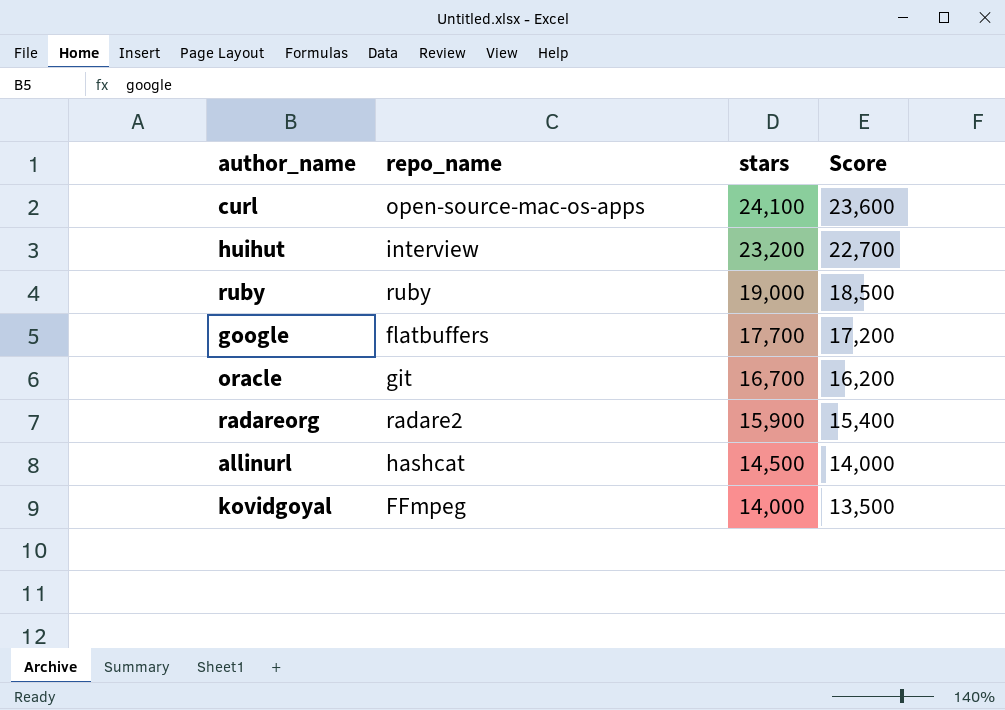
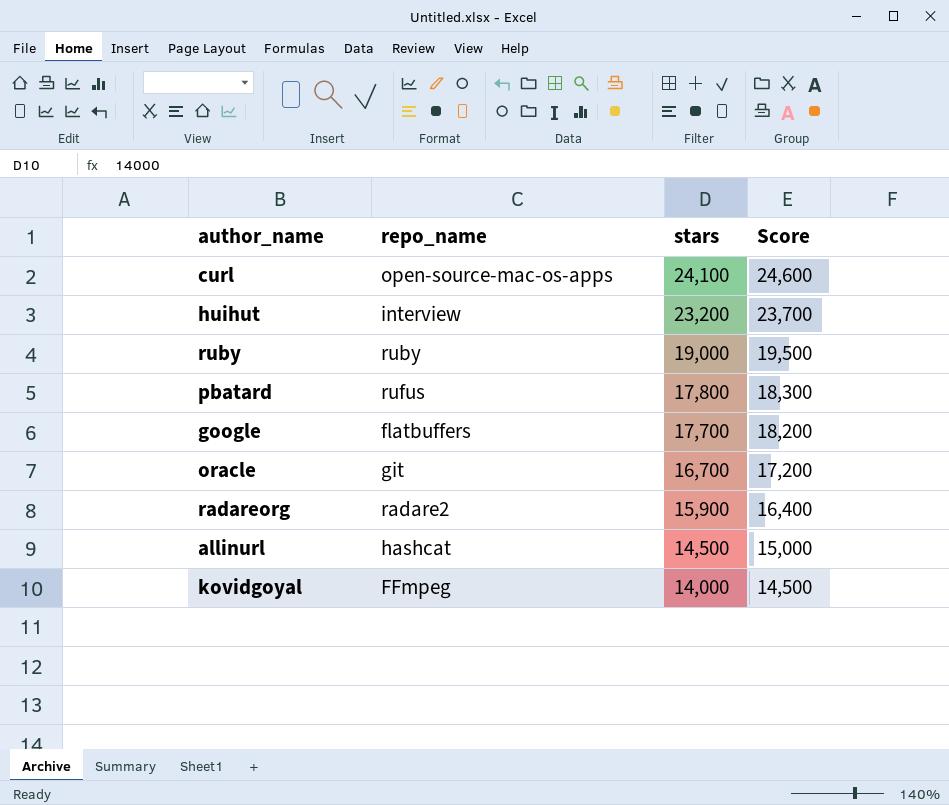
column Score | formula: [stars] - 500 -> [stars] + 500
row pbatard: none -> rufus | 17,800 | 18,300

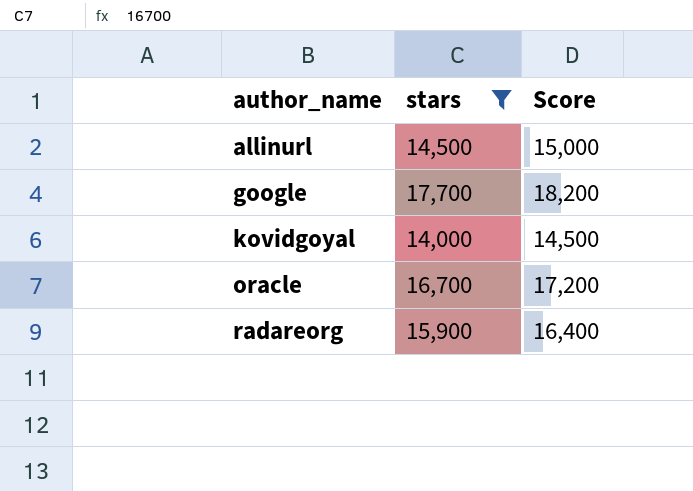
filter: none -> stars <= 17,700
row order: stars descending -> author_name ascending
column repo_name | position: 2 -> none

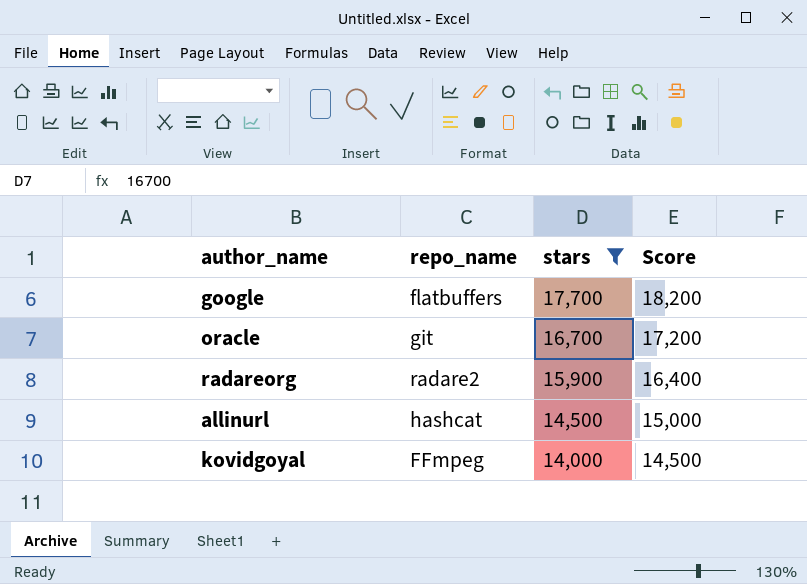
row order: author_name ascending -> stars descending
column repo_name | position: none -> 2

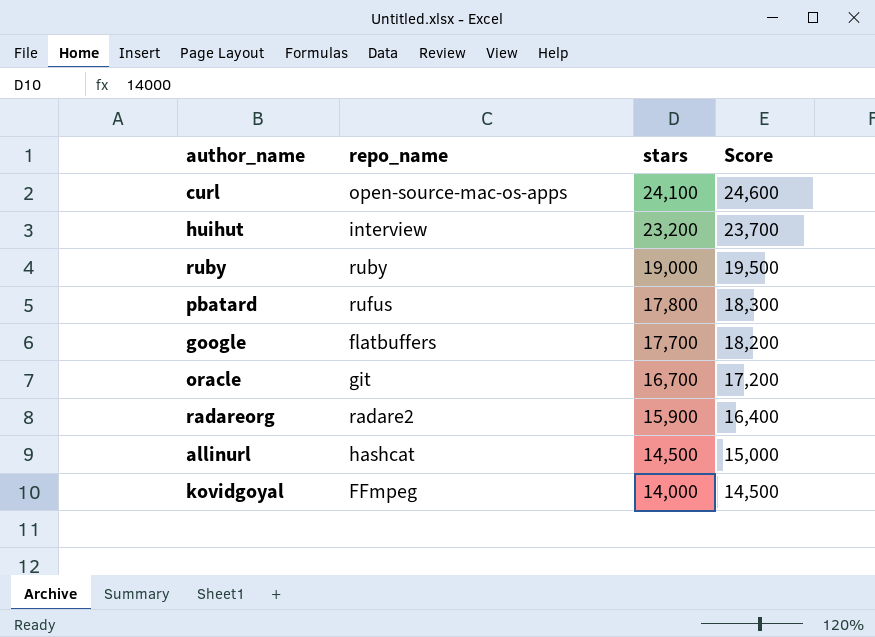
filter: stars <= 17,700 -> none

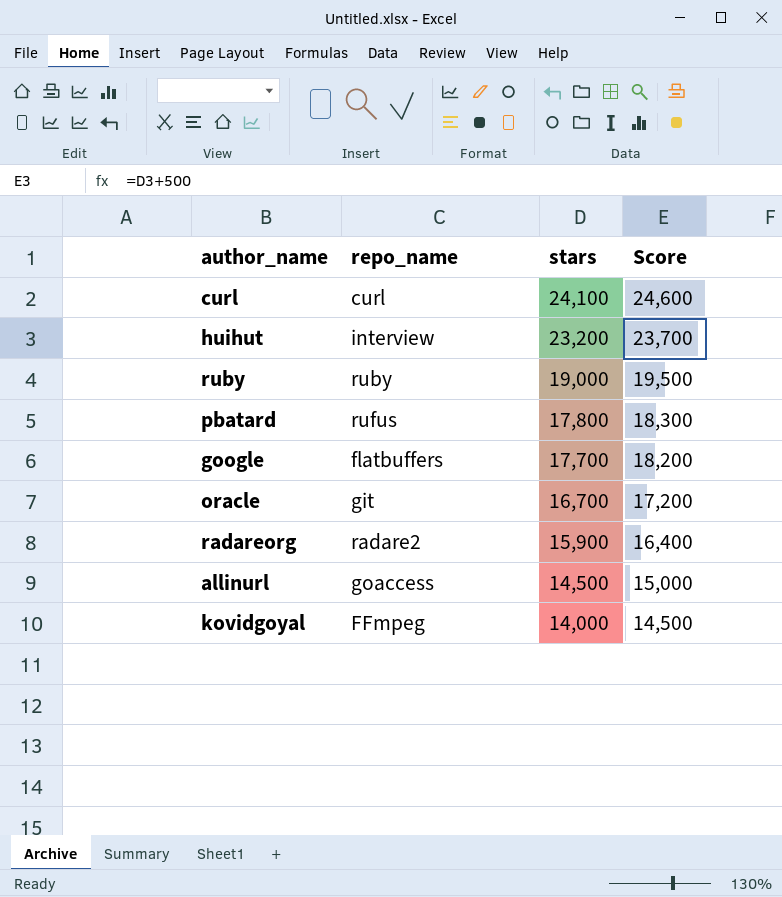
curl | repo_name: open-source-mac-os-apps -> curl
allinurl | repo_name: hashcat -> goaccess

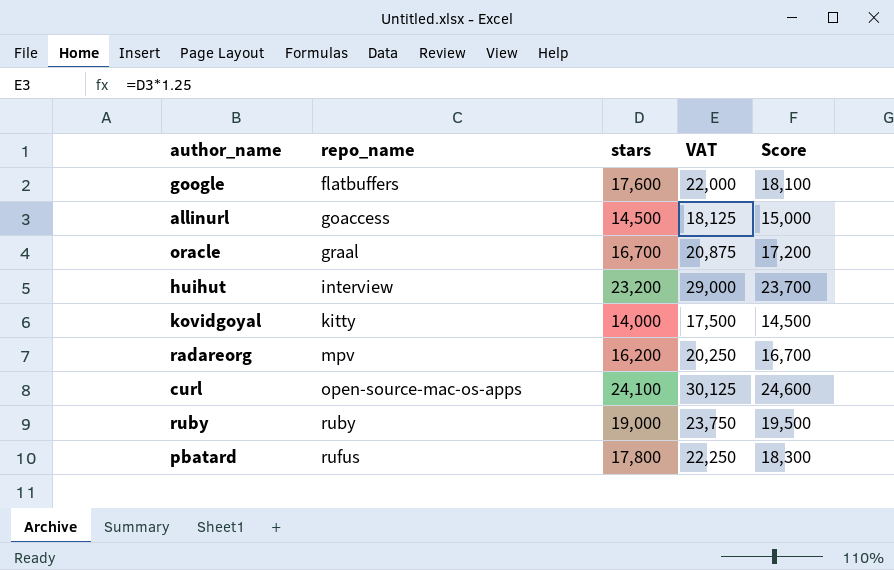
row order: stars descending -> repo_name ascending
column VAT | formula: none -> [stars] * 1.25
google | stars: 17,700 -> 17,600
google | Score: 18,200 -> 18,100
oracle | repo_name: git -> graal
kovidgoyal | repo_name: FFmpeg -> kitty
radareorg | repo_name: radare2 -> mpv
radareorg | stars: 15,900 -> 16,200
radareorg | Score: 16,400 -> 16,700
curl | repo_name: curl -> open-source-mac-os-apps

